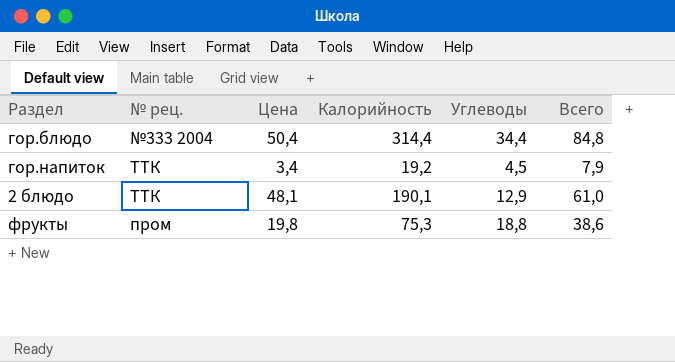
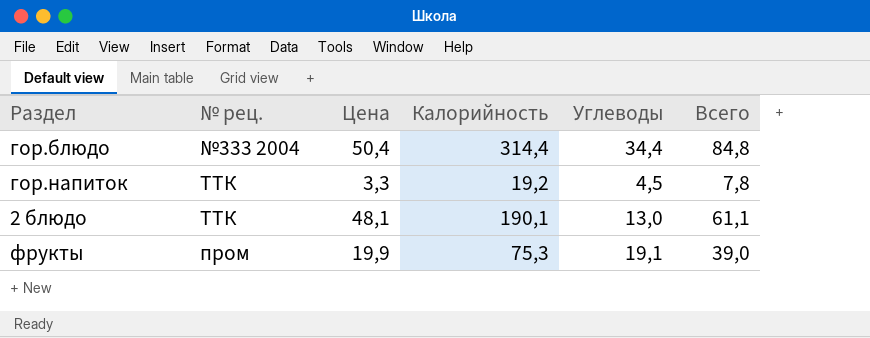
гор.напиток | Цена: 3,4 -> 3,3
гор.напиток | Всего: 7,9 -> 7,8
2 блюдо | Углеводы: 12,9 -> 13,0
2 блюдо | Всего: 61,0 -> 61,1
фрукты | Цена: 19,8 -> 19,9
фрукты | Углеводы: 18,8 -> 19,1
фрукты | Всего: 38,6 -> 39,0

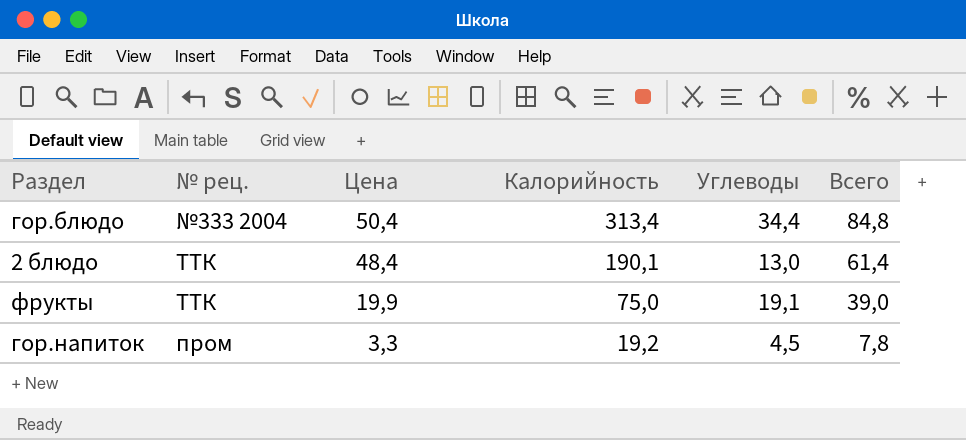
row order: none -> Цена descending
гор.блюдо | Калорийность: 314,4 -> 313,4
2 блюдо | Цена: 48,1 -> 48,4
2 блюдо | Всего: 61,1 -> 61,4
фрукты | № рец.: пром -> ТТК
фрукты | Калорийность: 75,3 -> 75,0
гор.напиток | № рец.: ТТК -> пром

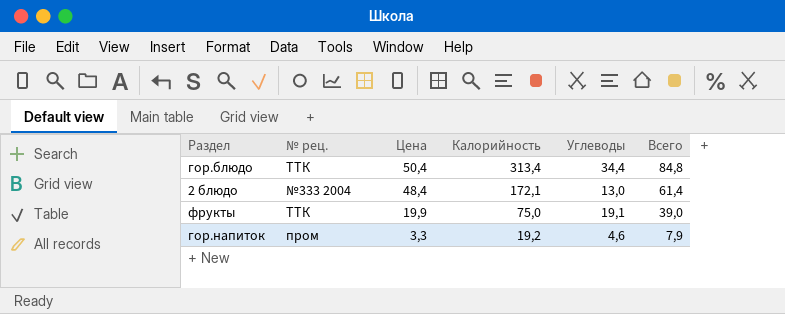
гор.блюдо | № рец.: №333 2004 -> ТТК
2 блюдо | № рец.: ТТК -> №333 2004
2 блюдо | Калорийность: 190,1 -> 172,1
гор.напиток | Углеводы: 4,5 -> 4,6
гор.напиток | Всего: 7,8 -> 7,9

